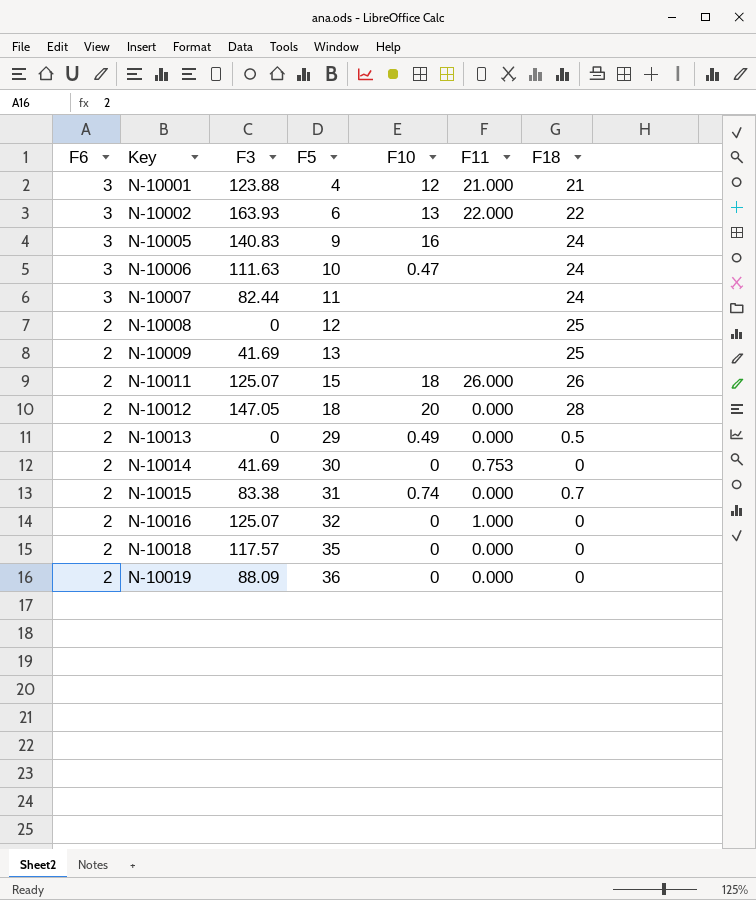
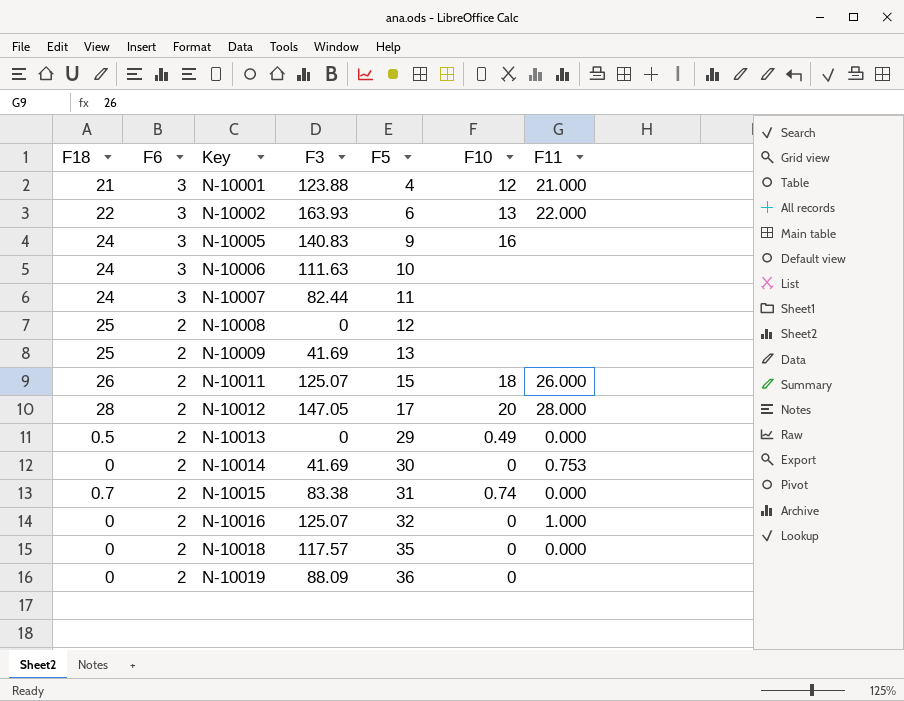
column F18 | position: 7 -> 1
N-10006 | F10: 0.47 -> none
N-10012 | F5: 18 -> 17
N-10012 | F11: 0.000 -> 28.000
N-10019 | F11: 0.000 -> none

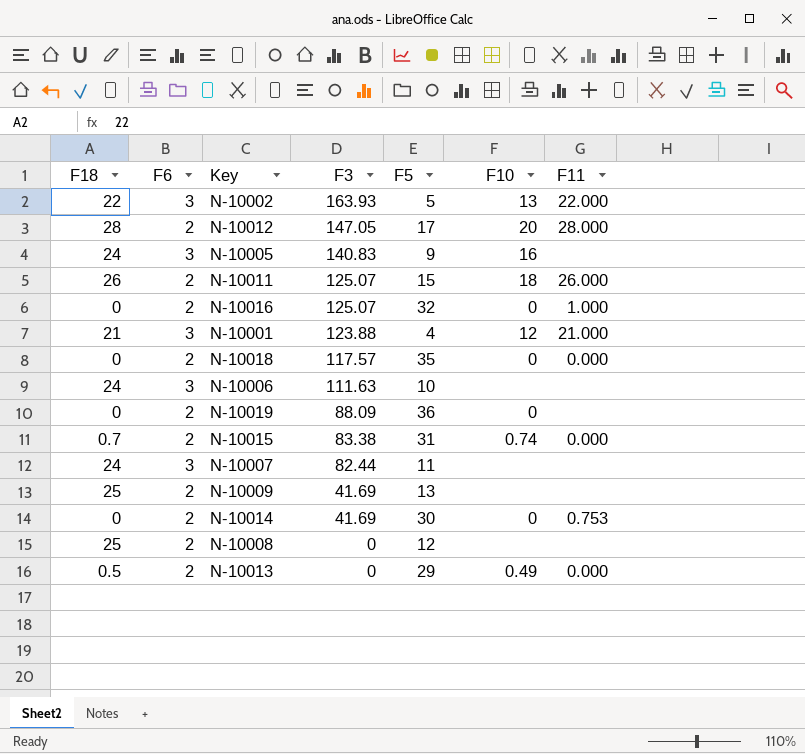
row order: F6 descending -> F3 descending
N-10002 | F5: 6 -> 5

